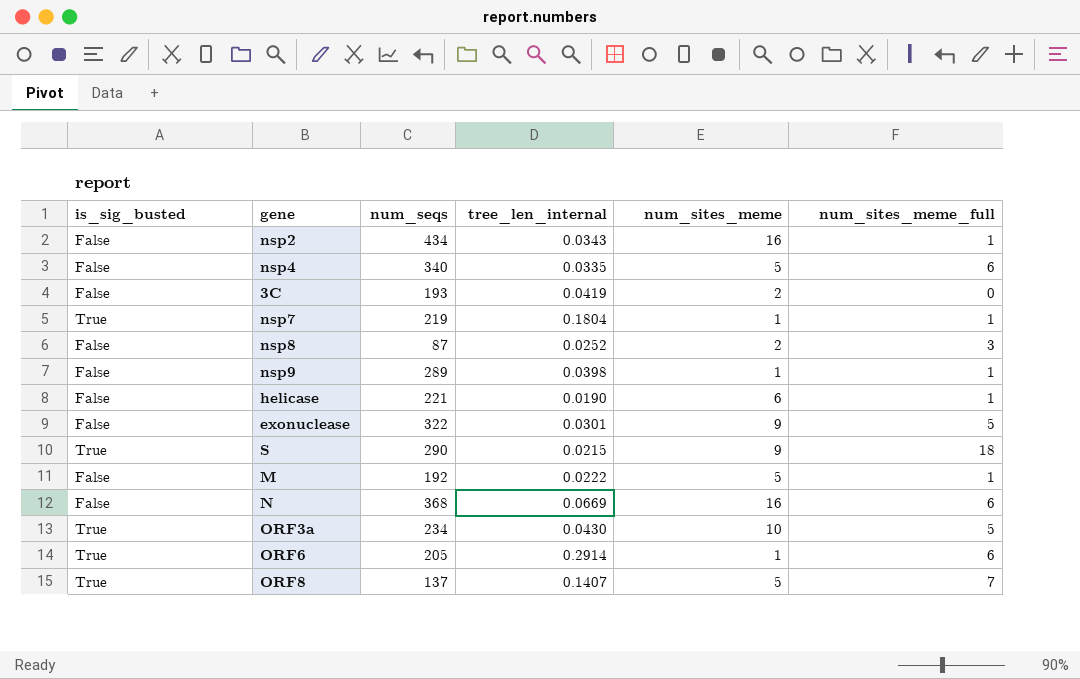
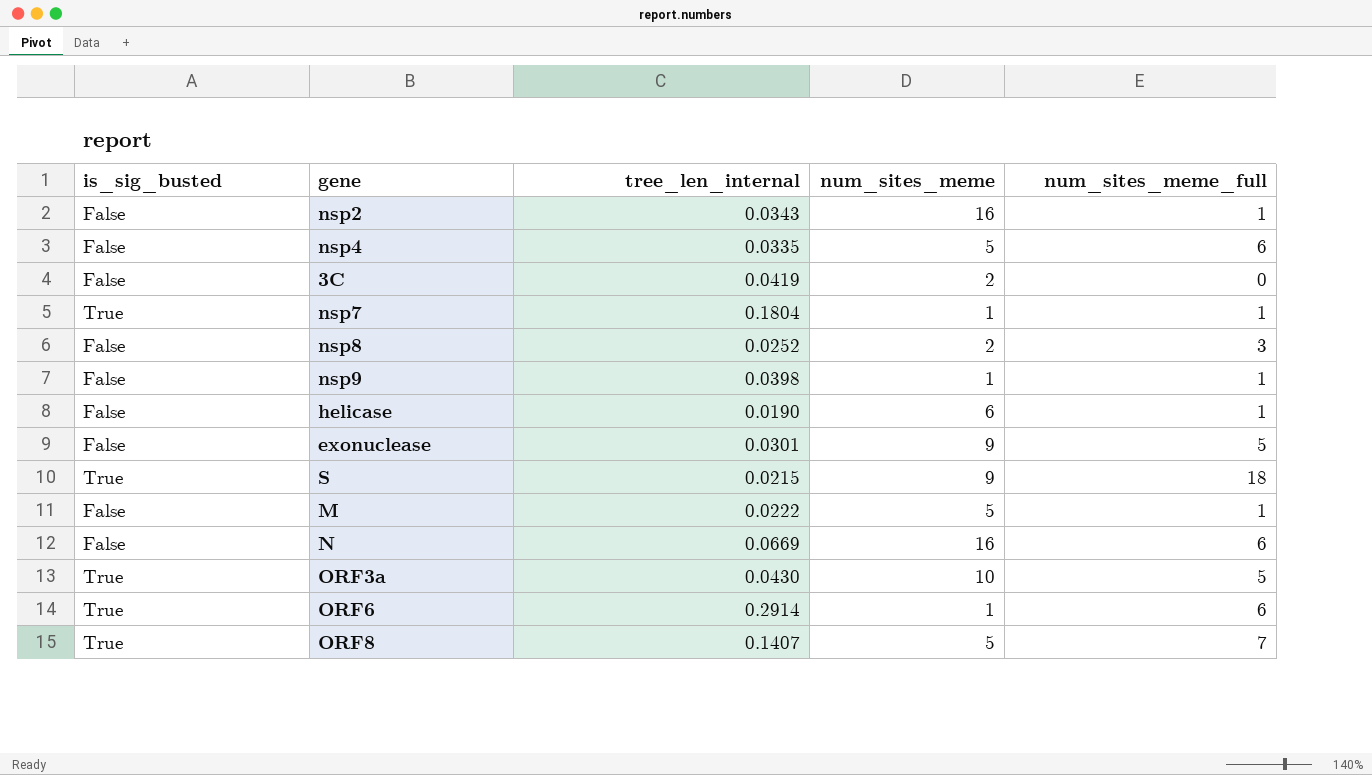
column num_seqs | position: 3 -> none

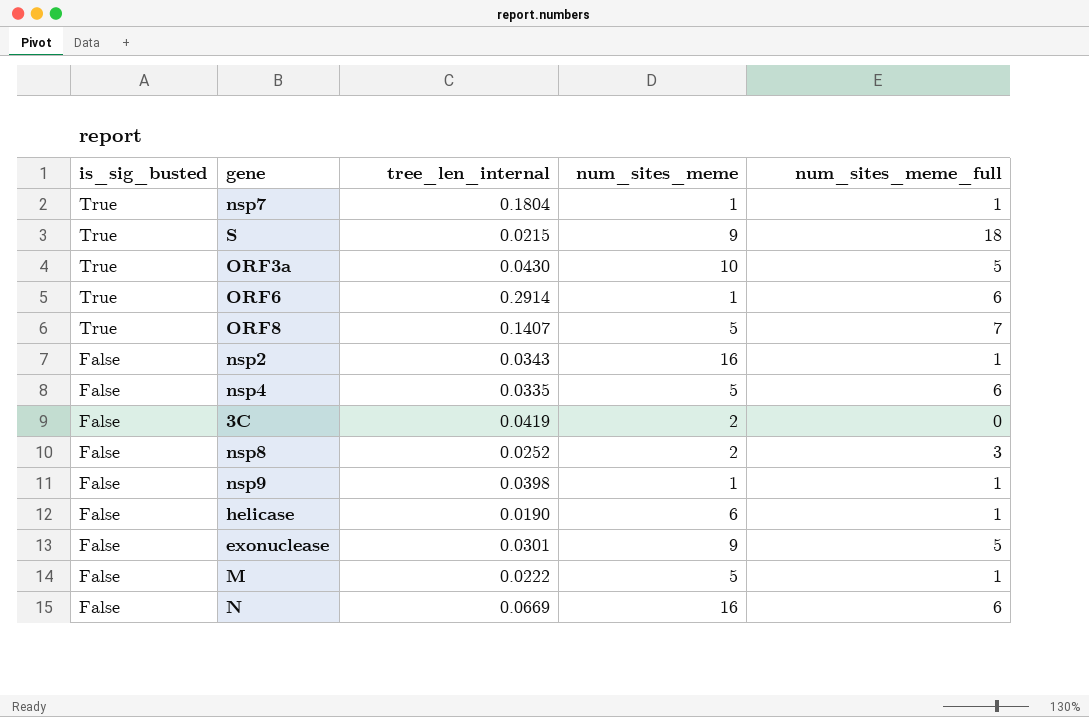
row order: none -> is_sig_busted descending

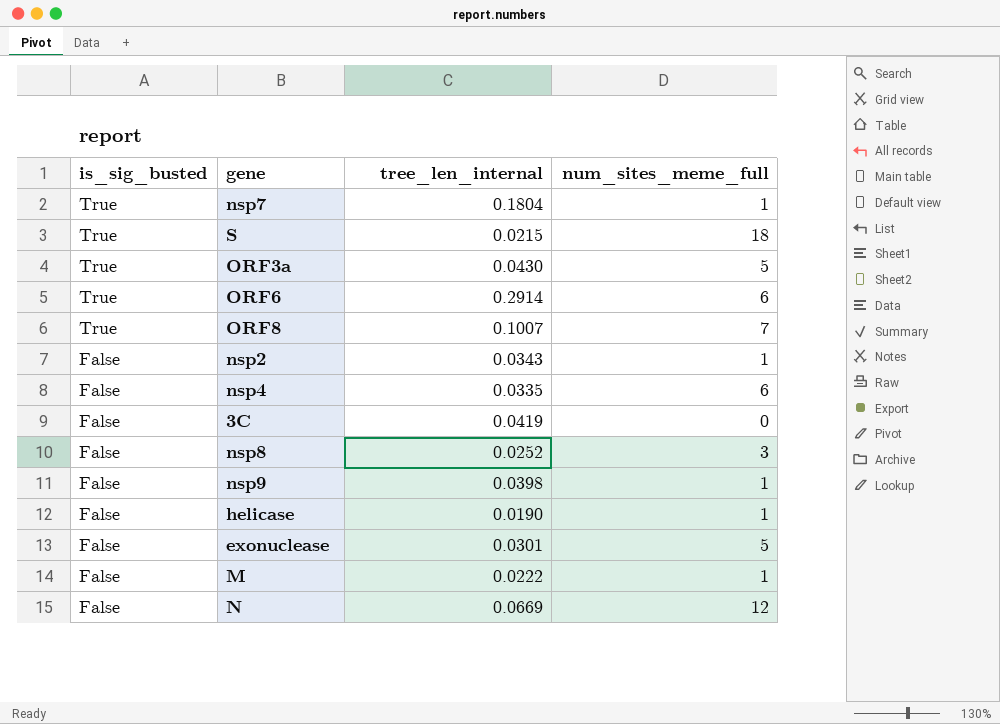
column num_sites_meme | position: 4 -> none
ORF8 | tree_len_internal: 0.1407 -> 0.1007
N | num_sites_meme_full: 6 -> 12

